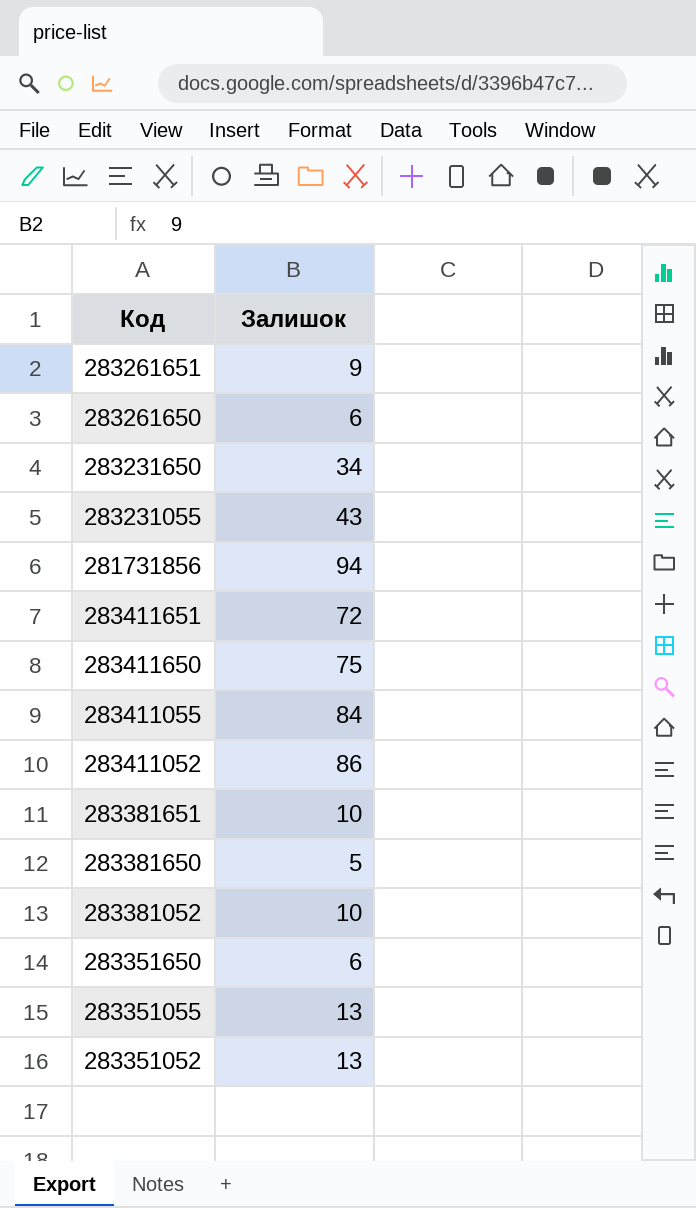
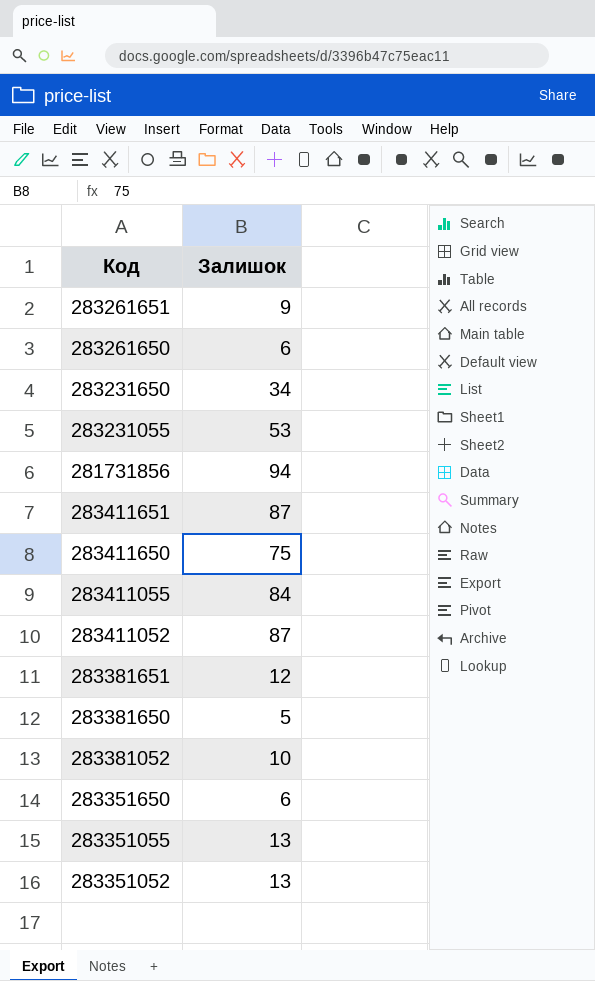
283231055 | Залишок: 43 -> 53
283411651 | Залишок: 72 -> 87
283411052 | Залишок: 86 -> 87
283381651 | Залишок: 10 -> 12

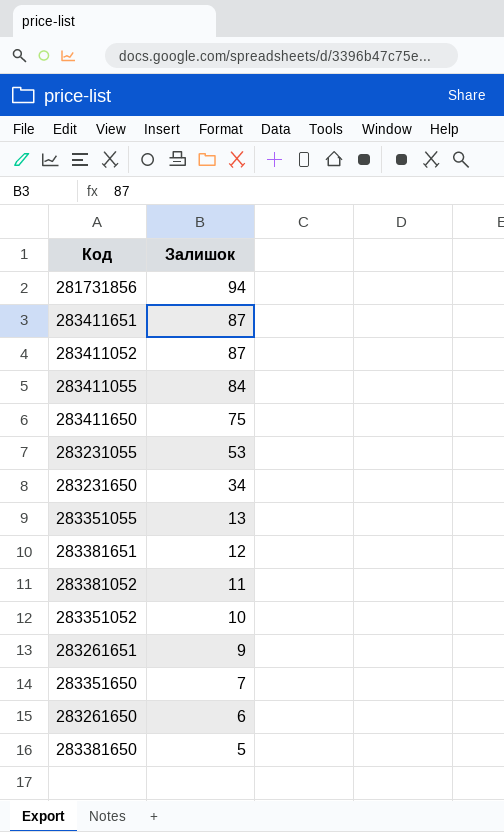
row order: none -> Залишок descending
283381052 | Залишок: 10 -> 11
283351052 | Залишок: 13 -> 10
283351650 | Залишок: 6 -> 7

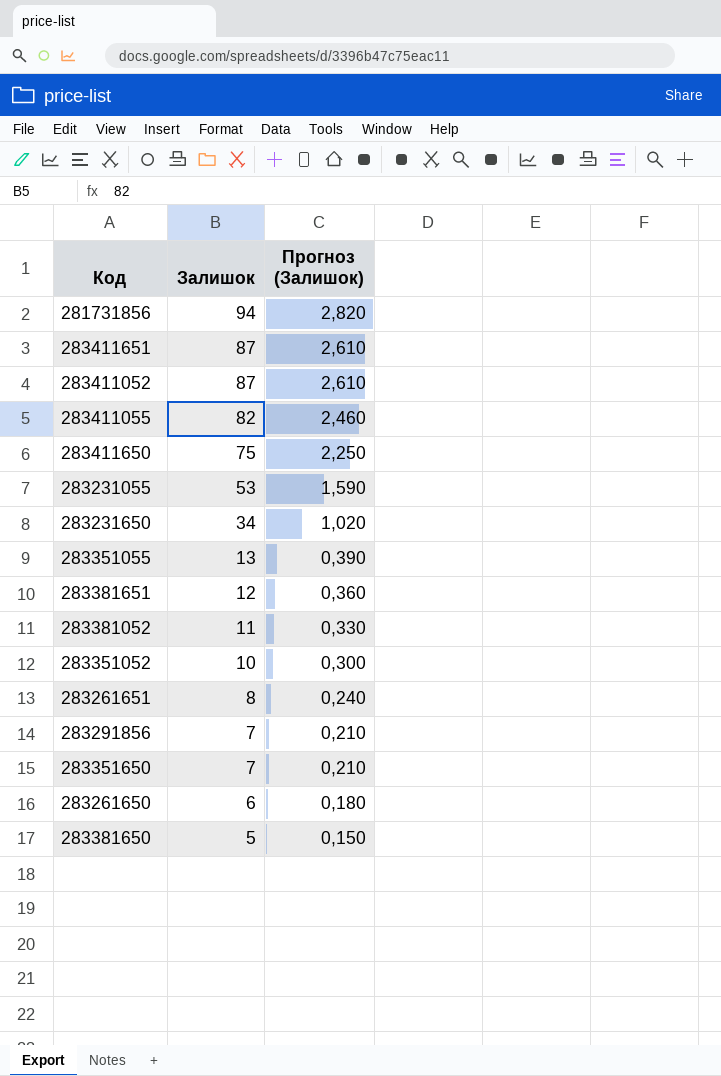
column Прогноз (Залишок) | formula: none -> [Залишок] * 0,03
283411055 | Залишок: 84 -> 82
283261651 | Залишок: 9 -> 8
row 283291856: none -> 7 | 0,210

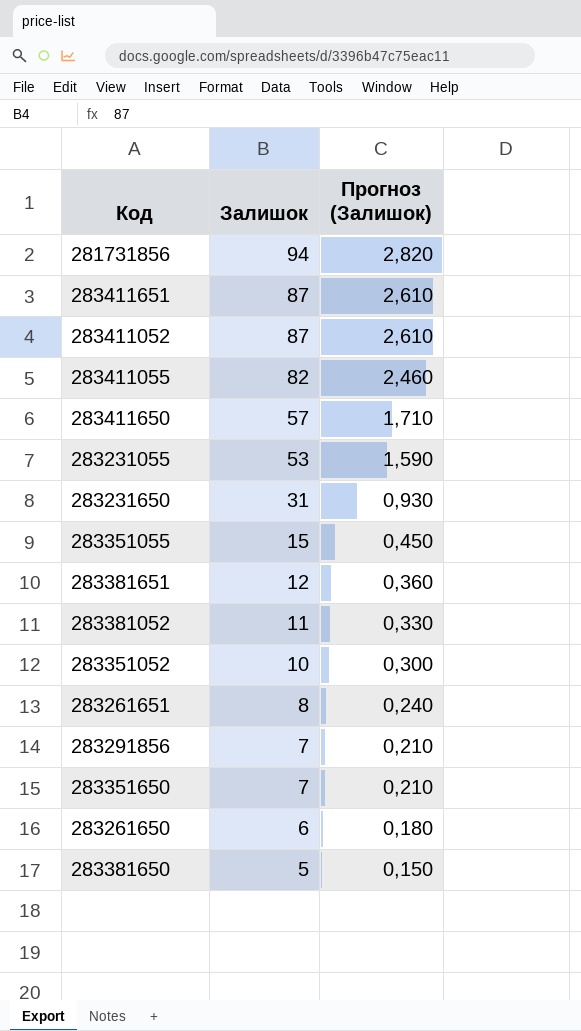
283411650 | Залишок: 75 -> 57
283411650 | Прогноз (Залишок): 2,250 -> 1,710
283231650 | Залишок: 34 -> 31
283231650 | Прогноз (Залишок): 1,020 -> 0,930
283351055 | Залишок: 13 -> 15
283351055 | Прогноз (Залишок): 0,390 -> 0,450

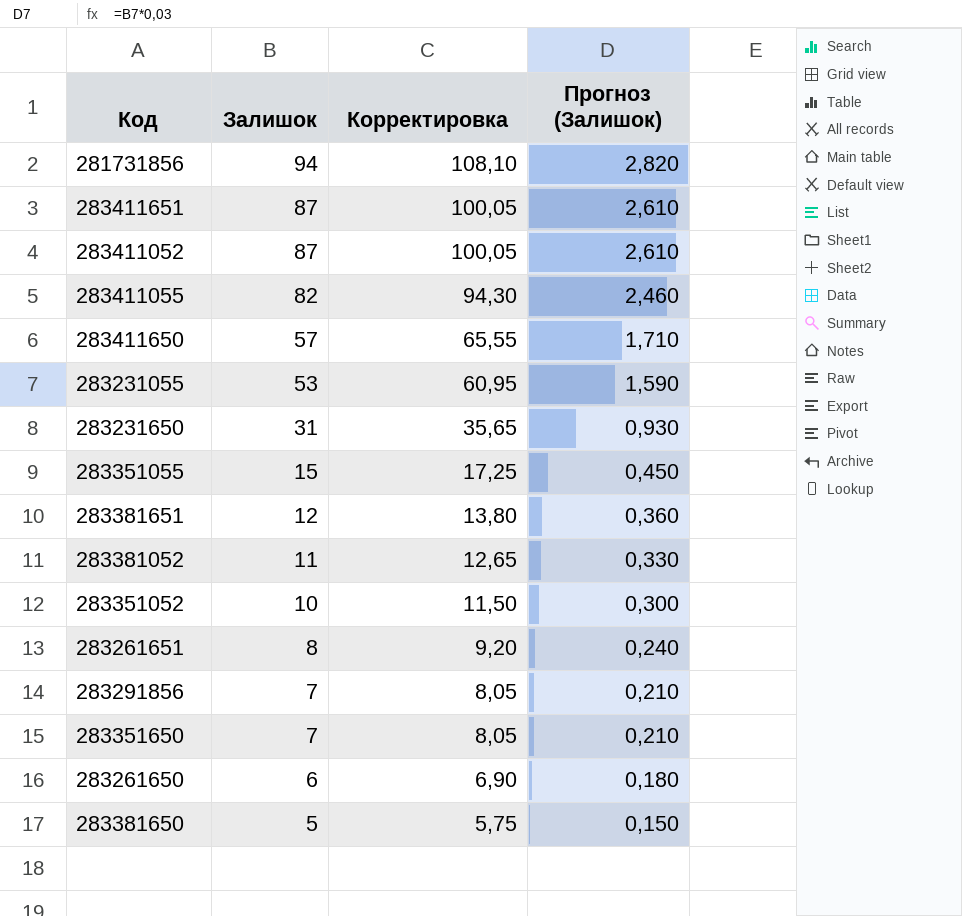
column Корректировка | formula: none -> [Залишок] * 1,15

